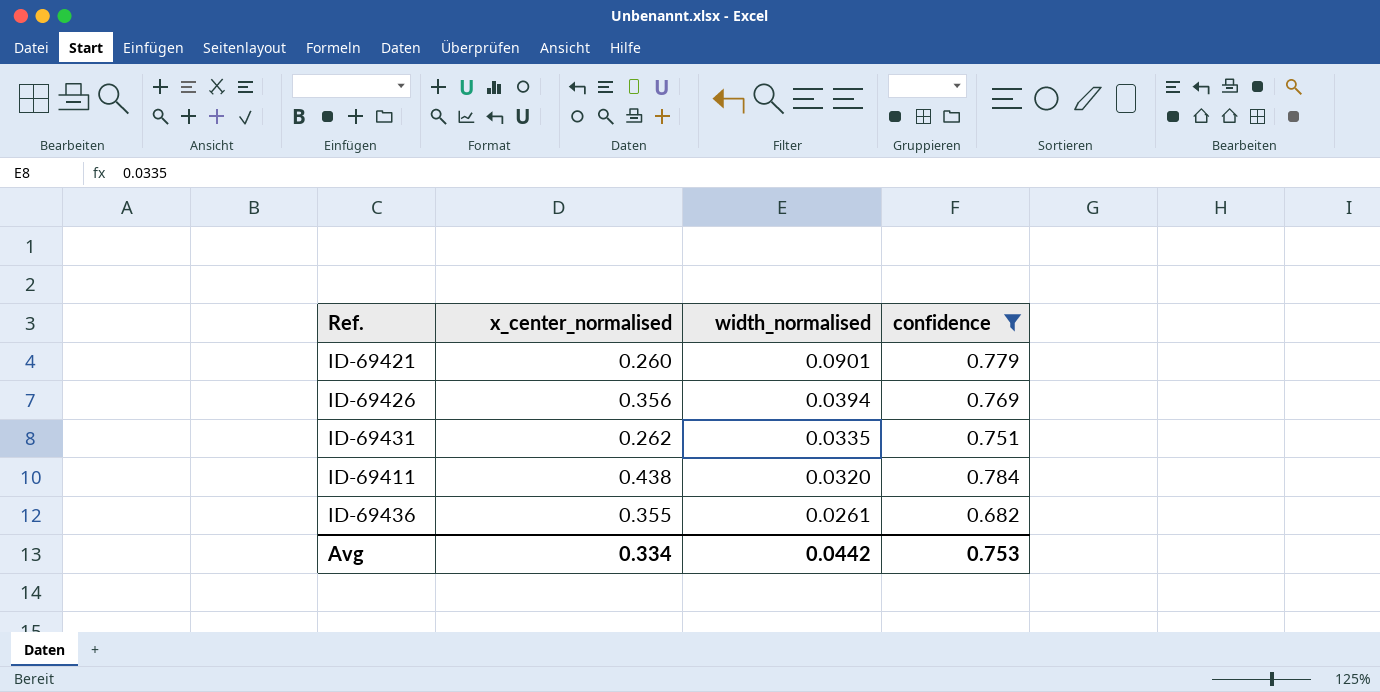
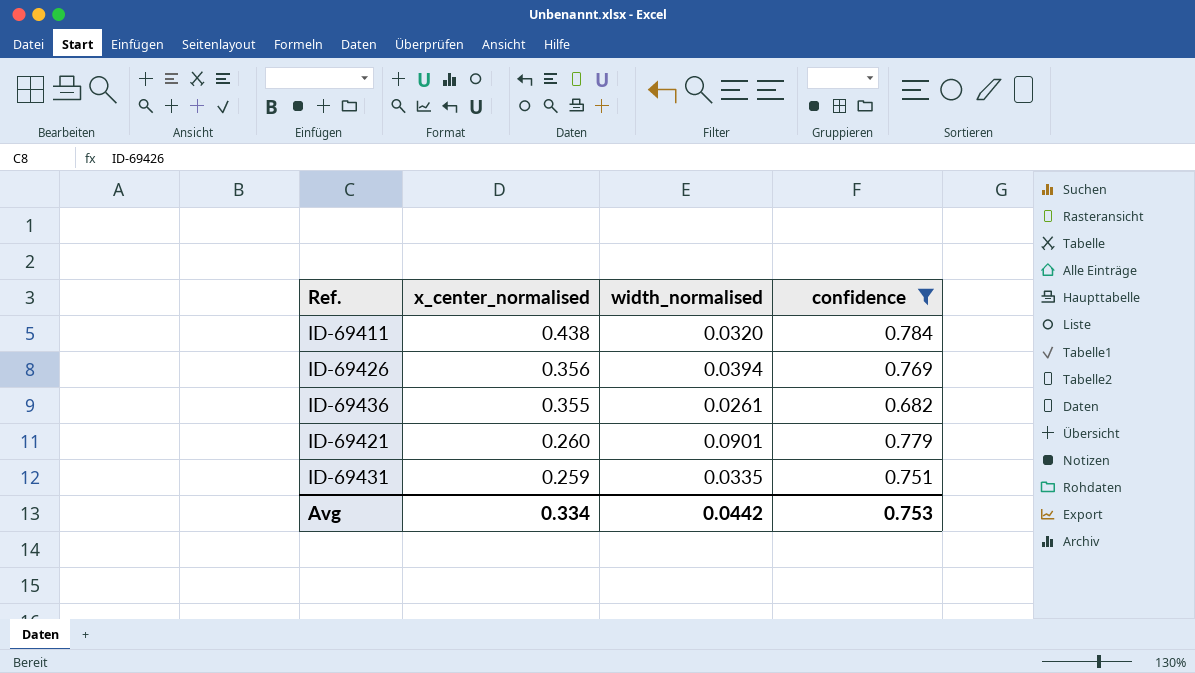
row order: width_normalised descending -> x_center_normalised descending
ID-69431 | x_center_normalised: 0.262 -> 0.259

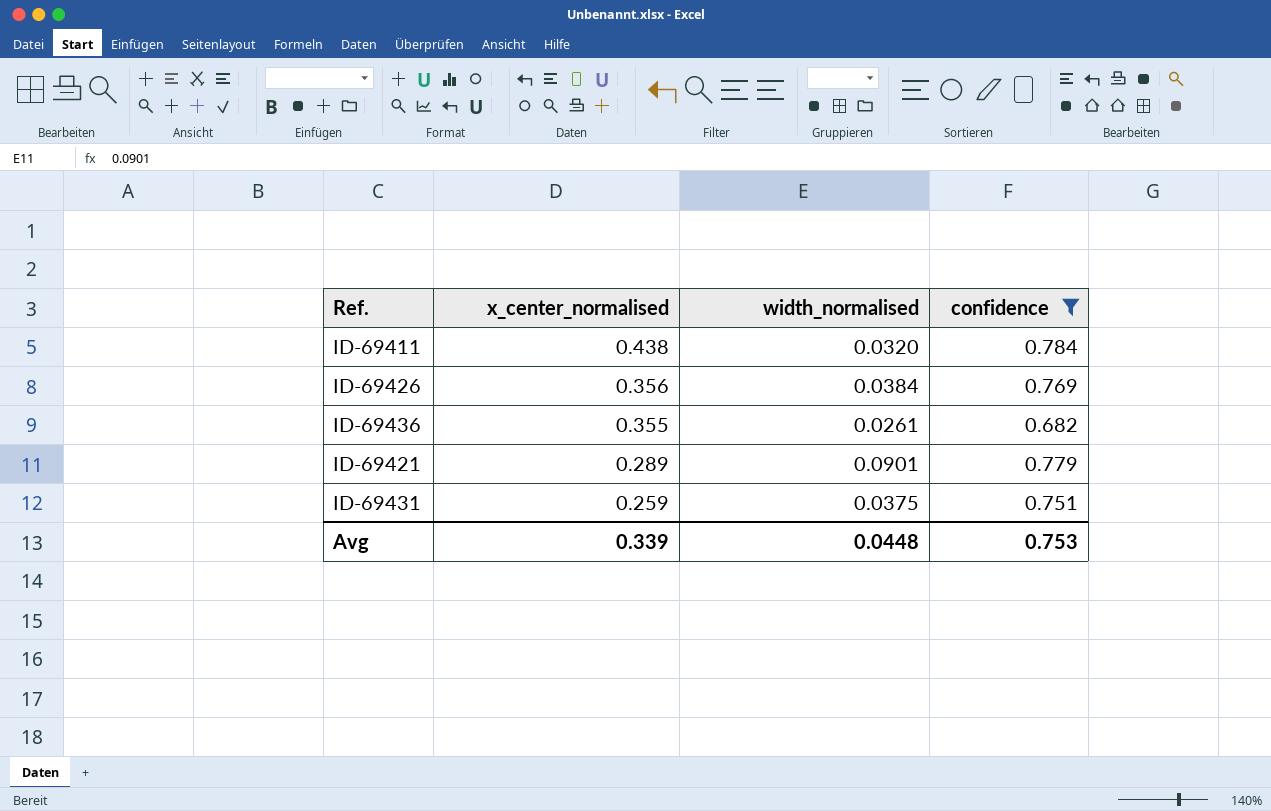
ID-69426 | width_normalised: 0.0394 -> 0.0384
ID-69421 | x_center_normalised: 0.260 -> 0.289
ID-69431 | width_normalised: 0.0335 -> 0.0375
Avg | x_center_normalised: 0.334 -> 0.339
Avg | width_normalised: 0.0442 -> 0.0448

